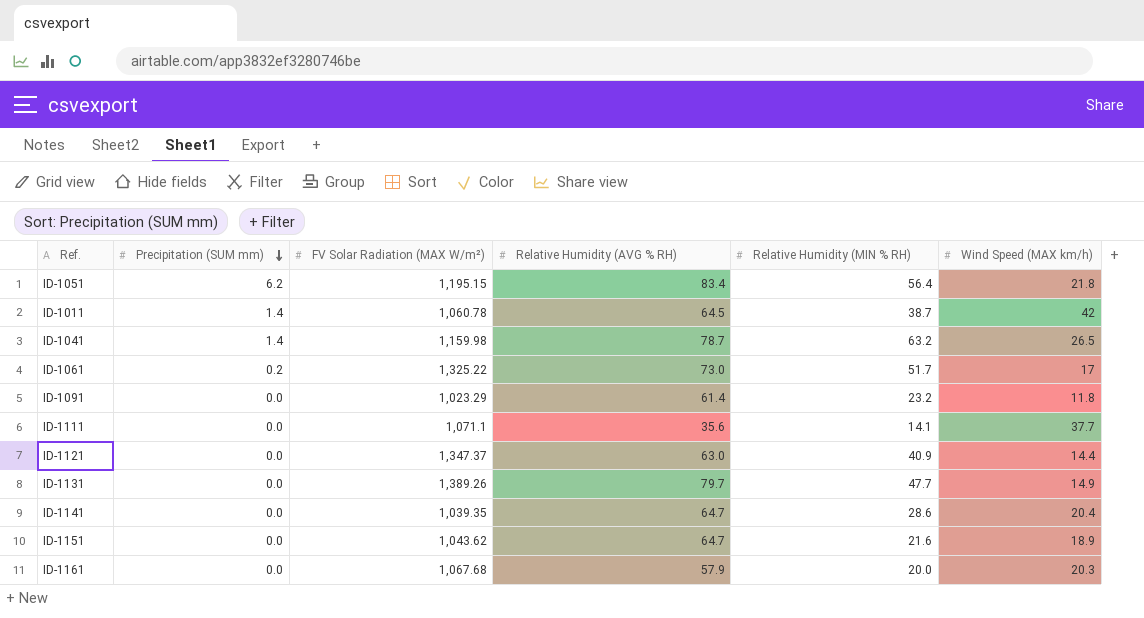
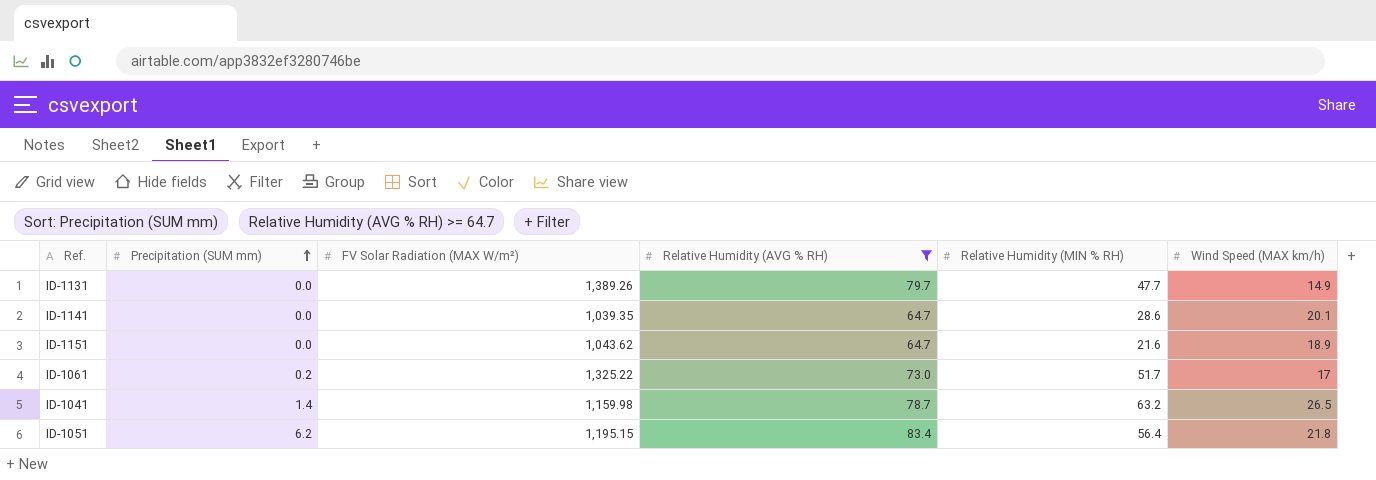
filter: none -> Relative Humidity (AVG % RH) >= 64.7
row order: Precipitation (SUM mm) descending -> Precipitation (SUM mm) ascending
ID-1141 | Wind Speed (MAX km/h): 20.4 -> 20.1

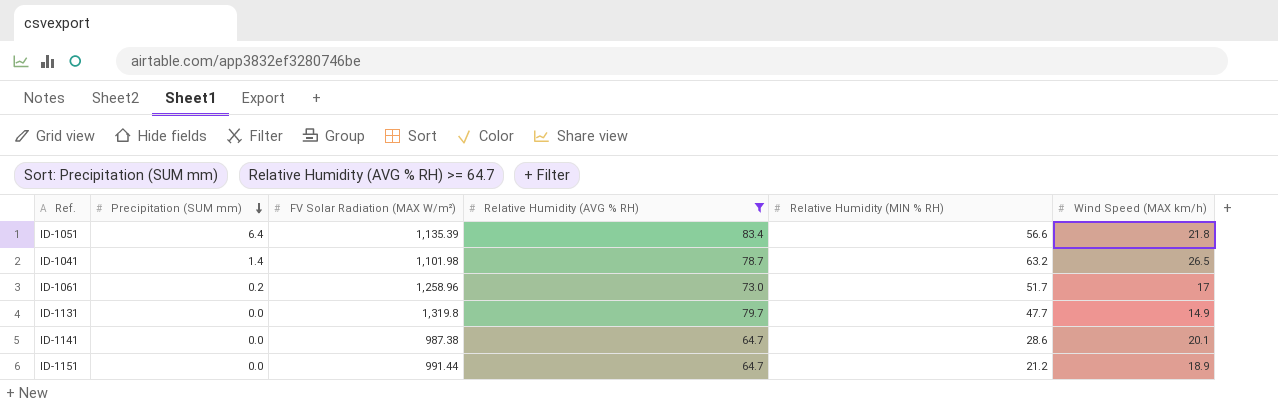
row order: Precipitation (SUM mm) ascending -> Precipitation (SUM mm) descending
ID-1051 | Precipitation (SUM mm): 6.2 -> 6.4
ID-1051 | FV Solar Radiation (MAX W/m²): 1,195.15 -> 1,135.39
ID-1051 | Relative Humidity (MIN % RH): 56.4 -> 56.6
ID-1041 | FV Solar Radiation (MAX W/m²): 1,159.98 -> 1,101.98
ID-1061 | FV Solar Radiation (MAX W/m²): 1,325.22 -> 1,258.96
ID-1131 | FV Solar Radiation (MAX W/m²): 1,389.26 -> 1,319.8
ID-1141 | FV Solar Radiation (MAX W/m²): 1,039.35 -> 987.38
ID-1151 | FV Solar Radiation (MAX W/m²): 1,043.62 -> 991.44
ID-1151 | Relative Humidity (MIN % RH): 21.6 -> 21.2

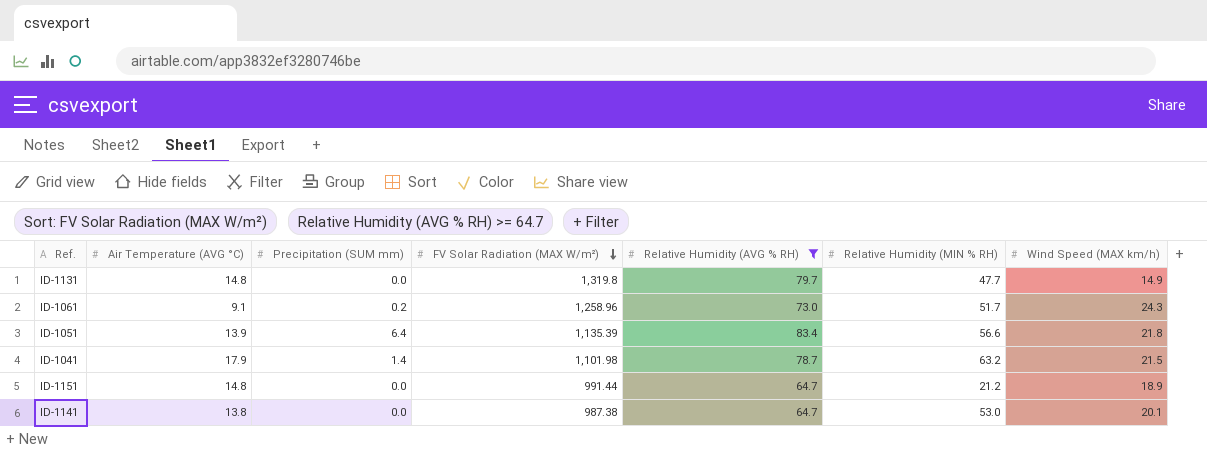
row order: Precipitation (SUM mm) descending -> FV Solar Radiation (MAX W/m²) descending
column Air Temperature (AVG °C) | position: none -> 2
ID-1061 | Wind Speed (MAX km/h): 17 -> 24.3
ID-1041 | Wind Speed (MAX km/h): 26.5 -> 21.5
ID-1141 | Relative Humidity (MIN % RH): 28.6 -> 53.0

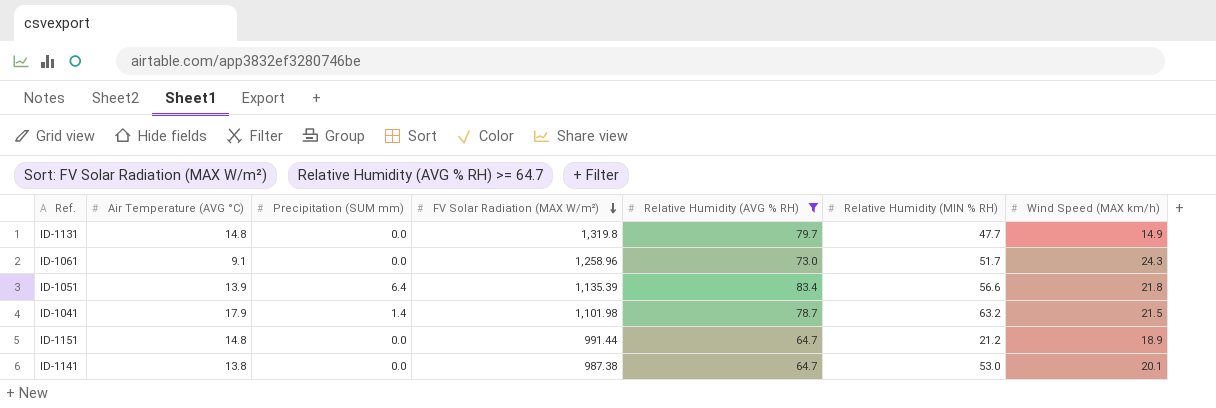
ID-1061 | Precipitation (SUM mm): 0.2 -> 0.0

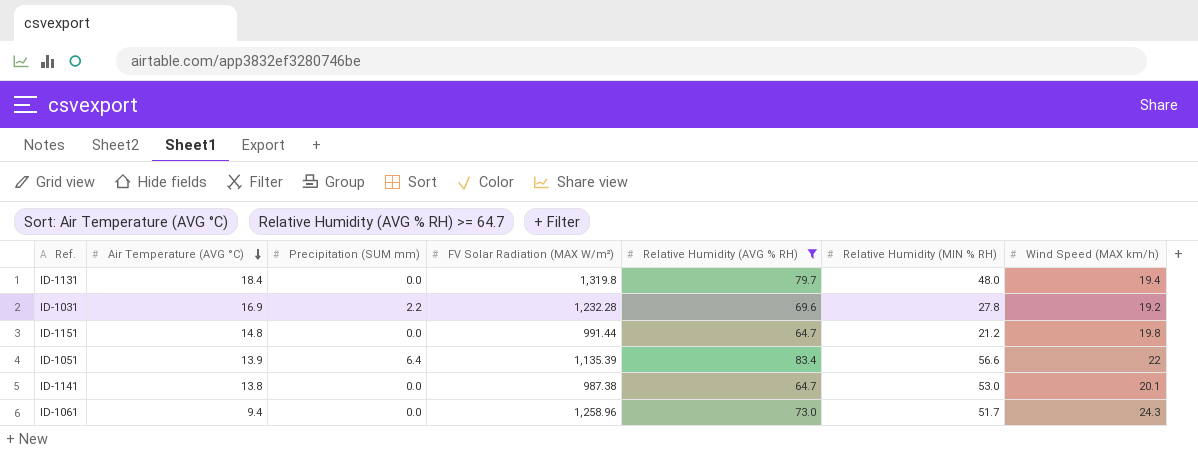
row order: FV Solar Radiation (MAX W/m²) descending -> Air Temperature (AVG °C) descending
row ID-1041: 17.9 | 1.4 | 1,101.98 | 78.7 | 63.2 | 21.5 -> none
ID-1131 | Air Temperature (AVG °C): 14.8 -> 18.4
ID-1131 | Relative Humidity (MIN % RH): 47.7 -> 48.0
ID-1131 | Wind Speed (MAX km/h): 14.9 -> 19.4
row ID-1031: none -> 16.9 | 2.2 | 1,232.28 | 69.6 | 27.8 | 19.2
ID-1151 | Wind Speed (MAX km/h): 18.9 -> 19.8
ID-1051 | Wind Speed (MAX km/h): 21.8 -> 22
ID-1061 | Air Temperature (AVG °C): 9.1 -> 9.4

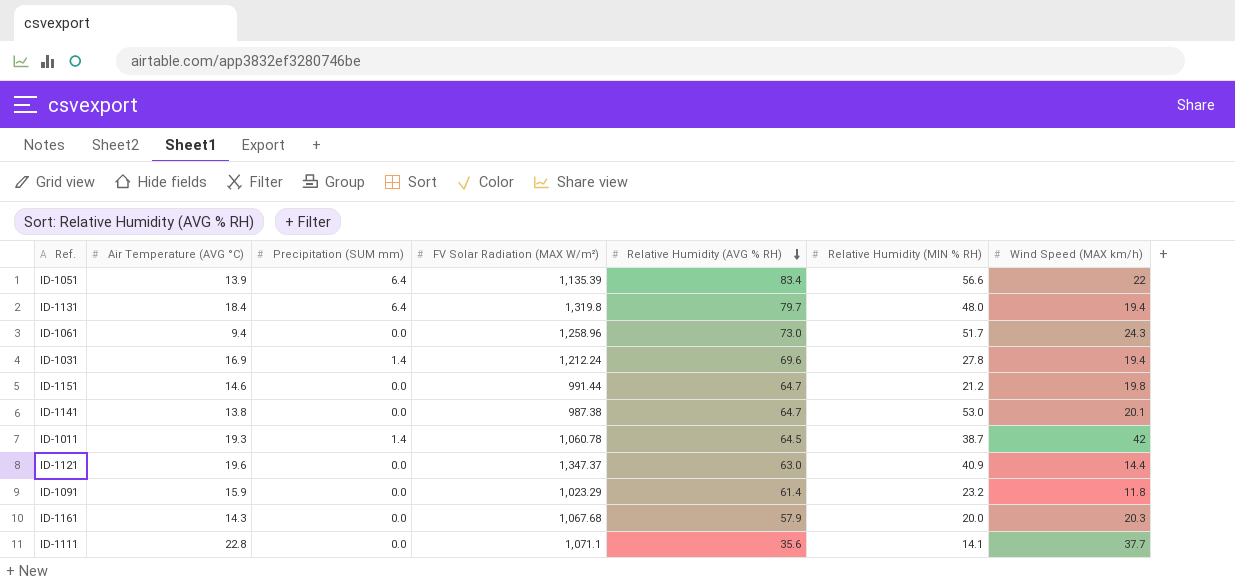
filter: Relative Humidity (AVG % RH) >= 64.7 -> none
row order: Air Temperature (AVG °C) descending -> Relative Humidity (AVG % RH) descending
ID-1131 | Precipitation (SUM mm): 0.0 -> 6.4
ID-1031 | Precipitation (SUM mm): 2.2 -> 1.4
ID-1031 | FV Solar Radiation (MAX W/m²): 1,232.28 -> 1,212.24
ID-1031 | Wind Speed (MAX km/h): 19.2 -> 19.4
ID-1151 | Air Temperature (AVG °C): 14.8 -> 14.6

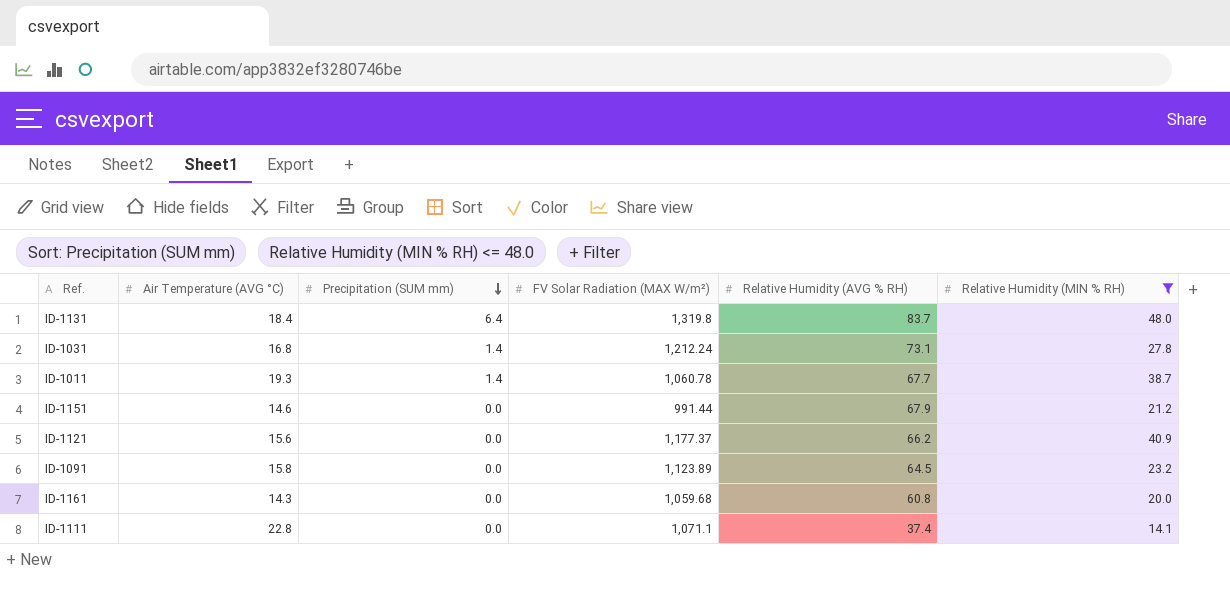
filter: none -> Relative Humidity (MIN % RH) <= 48.0
row order: Relative Humidity (AVG % RH) descending -> Precipitation (SUM mm) descending
column Wind Speed (MAX km/h) | position: 7 -> none
ID-1131 | Relative Humidity (AVG % RH): 79.7 -> 83.7
ID-1031 | Air Temperature (AVG °C): 16.9 -> 16.8
ID-1031 | Relative Humidity (AVG % RH): 69.6 -> 73.1
ID-1011 | Relative Humidity (AVG % RH): 64.5 -> 67.7
ID-1151 | Relative Humidity (AVG % RH): 64.7 -> 67.9
ID-1121 | Air Temperature (AVG °C): 19.6 -> 15.6
ID-1121 | FV Solar Radiation (MAX W/m²): 1,347.37 -> 1,177.37
ID-1121 | Relative Humidity (AVG % RH): 63.0 -> 66.2
ID-1091 | Air Temperature (AVG °C): 15.9 -> 15.8
ID-1091 | FV Solar Radiation (MAX W/m²): 1,023.29 -> 1,123.89
ID-1091 | Relative Humidity (AVG % RH): 61.4 -> 64.5
ID-1161 | FV Solar Radiation (MAX W/m²): 1,067.68 -> 1,059.68
ID-1161 | Relative Humidity (AVG % RH): 57.9 -> 60.8
ID-1111 | Relative Humidity (AVG % RH): 35.6 -> 37.4

